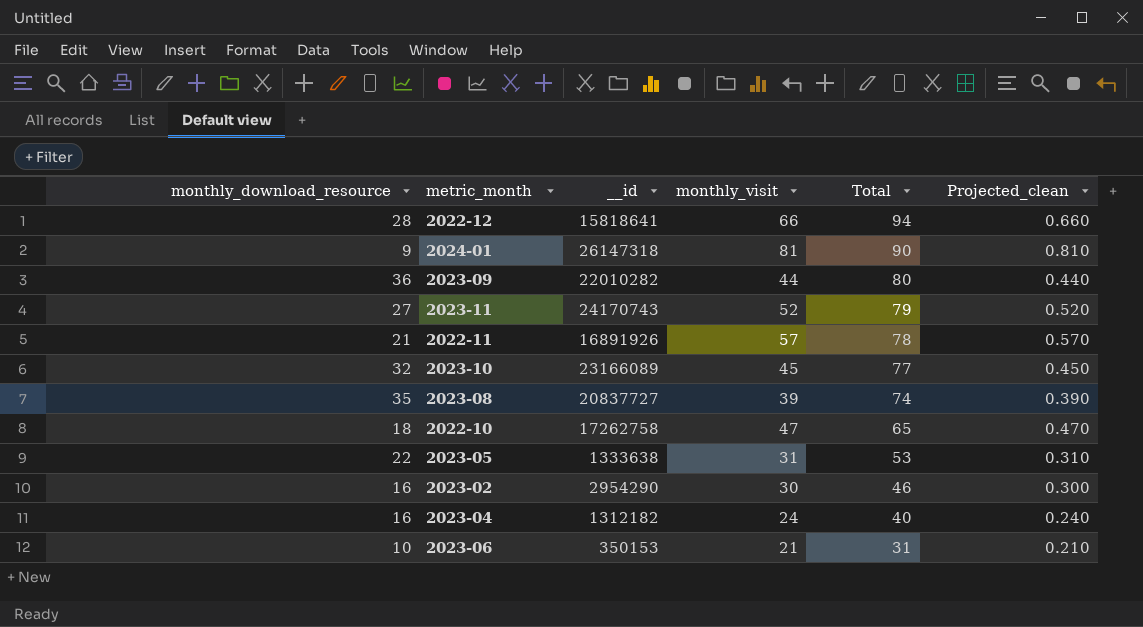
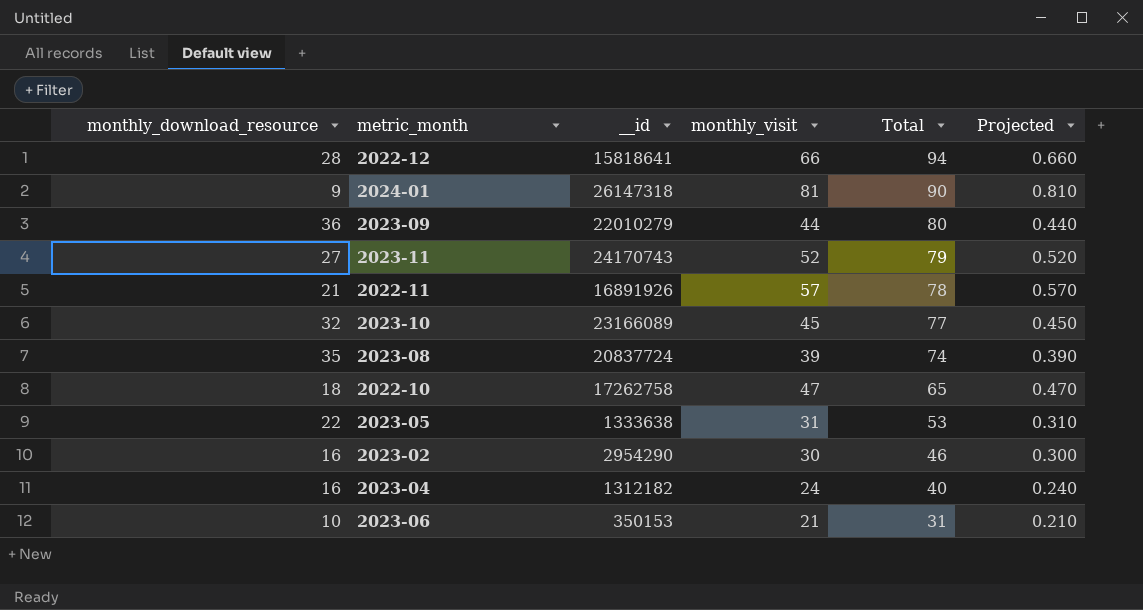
column name: Projected_clean -> Projected
2023-09 | __id: 22010282 -> 22010279
2023-08 | __id: 20837727 -> 20837724

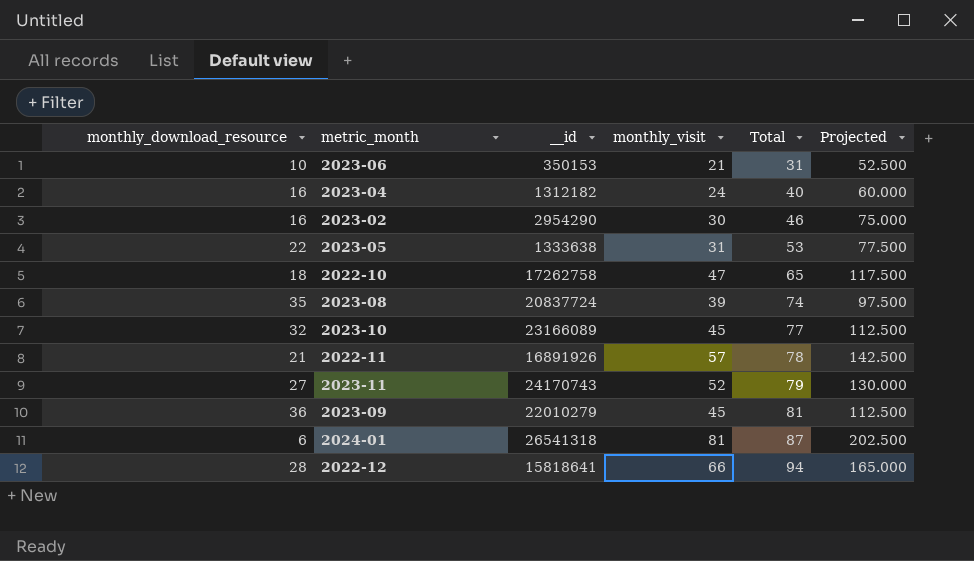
row order: Total descending -> Total ascending
column Projected | formula: [monthly_visit] * 0.01 -> [monthly_visit] * 2.5
2023-09 | monthly_visit: 44 -> 45
2023-09 | Total: 80 -> 81
2024-01 | monthly_download_resource: 9 -> 6
2024-01 | __id: 26147318 -> 26541318
2024-01 | Total: 90 -> 87

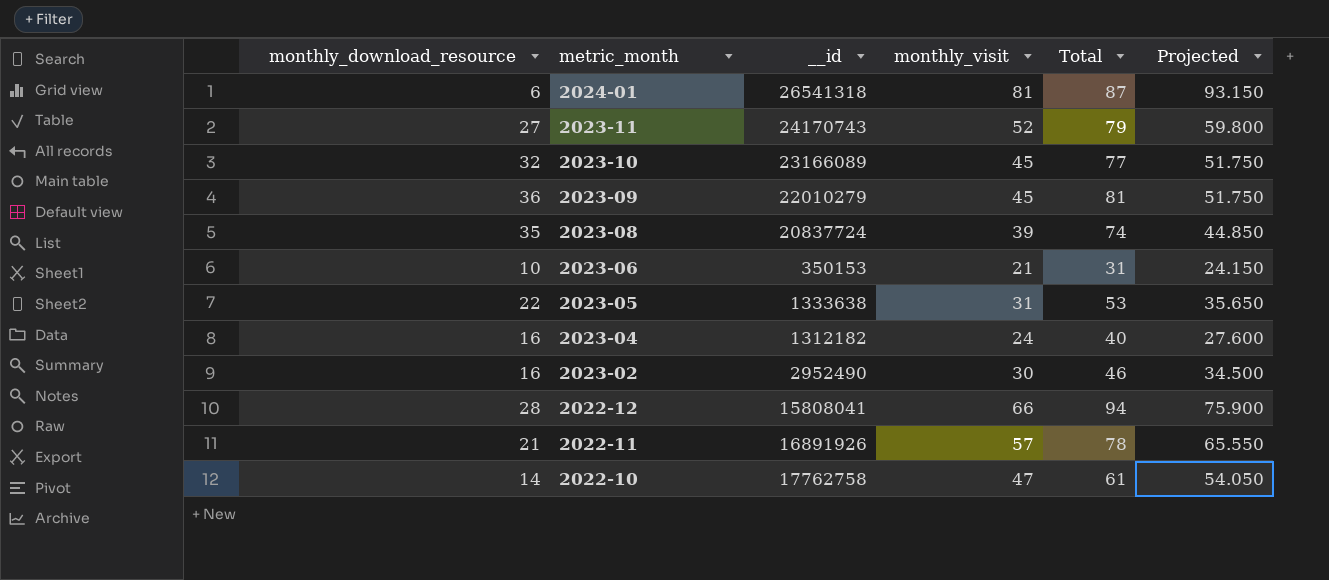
row order: Total ascending -> metric_month descending
column Projected | formula: [monthly_visit] * 2.5 -> [monthly_visit] * 1.15
2023-02 | __id: 2954290 -> 2952490
2022-12 | __id: 15818641 -> 15808041
2022-10 | monthly_download_resource: 18 -> 14
2022-10 | __id: 17262758 -> 17762758
2022-10 | Total: 65 -> 61

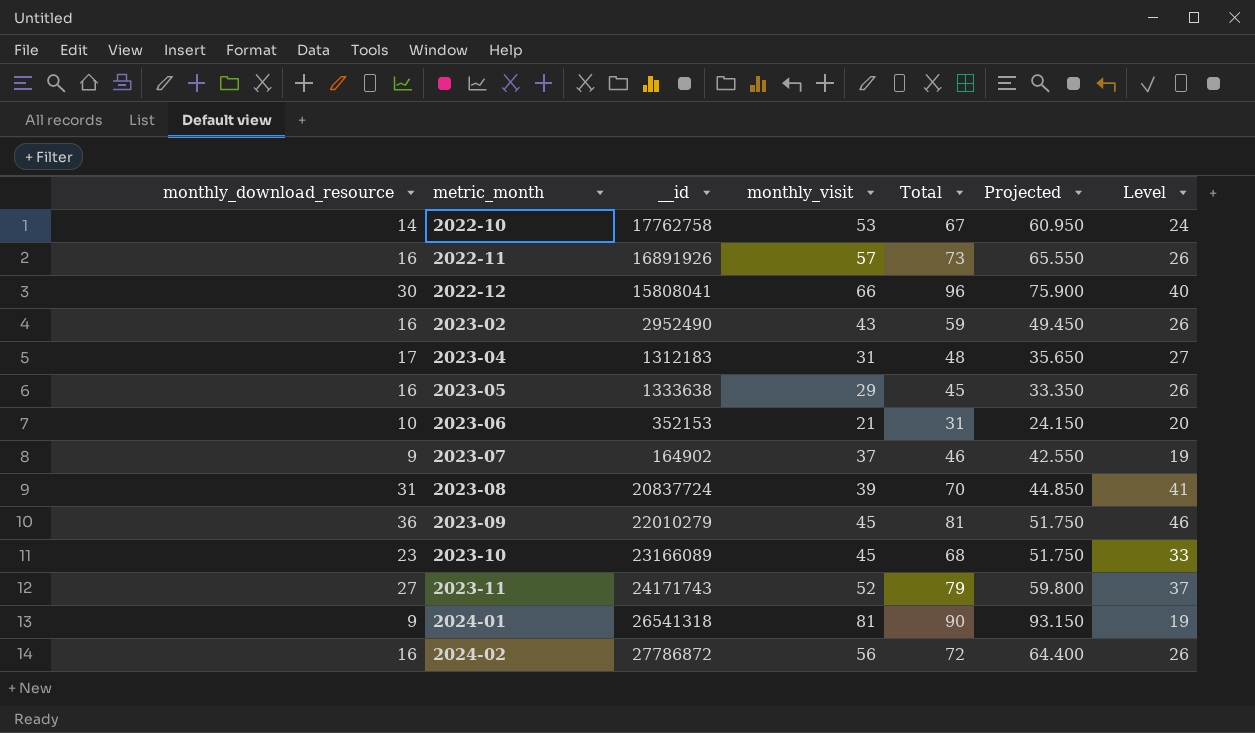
row order: metric_month descending -> metric_month ascending
column Level | formula: none -> [monthly_download_resource] + 10
2022-10 | monthly_visit: 47 -> 53
2022-10 | Total: 61 -> 67
2022-10 | Projected: 54.050 -> 60.950
2022-11 | monthly_download_resource: 21 -> 16
2022-11 | Total: 78 -> 73
2022-12 | monthly_download_resource: 28 -> 30
2022-12 | Total: 94 -> 96
2023-02 | monthly_visit: 30 -> 43
2023-02 | Total: 46 -> 59
2023-02 | Projected: 34.500 -> 49.450
2023-04 | monthly_download_resource: 16 -> 17
2023-04 | __id: 1312182 -> 1312183
2023-04 | monthly_visit: 24 -> 31
2023-04 | Total: 40 -> 48
2023-04 | Projected: 27.600 -> 35.650
2023-05 | monthly_download_resource: 22 -> 16
2023-05 | monthly_visit: 31 -> 29
2023-05 | Total: 53 -> 45
2023-05 | Projected: 35.650 -> 33.350
2023-06 | __id: 350153 -> 352153
row 2023-07: none -> 9 | 164902 | 37 | 46 | 42.550 | 19
2023-08 | monthly_download_resource: 35 -> 31
2023-08 | Total: 74 -> 70
2023-10 | monthly_download_resource: 32 -> 23
2023-10 | Total: 77 -> 68
2023-11 | __id: 24170743 -> 24171743
2024-01 | monthly_download_resource: 6 -> 9
2024-01 | Total: 87 -> 90
row 2024-02: none -> 16 | 27786872 | 56 | 72 | 64.400 | 26

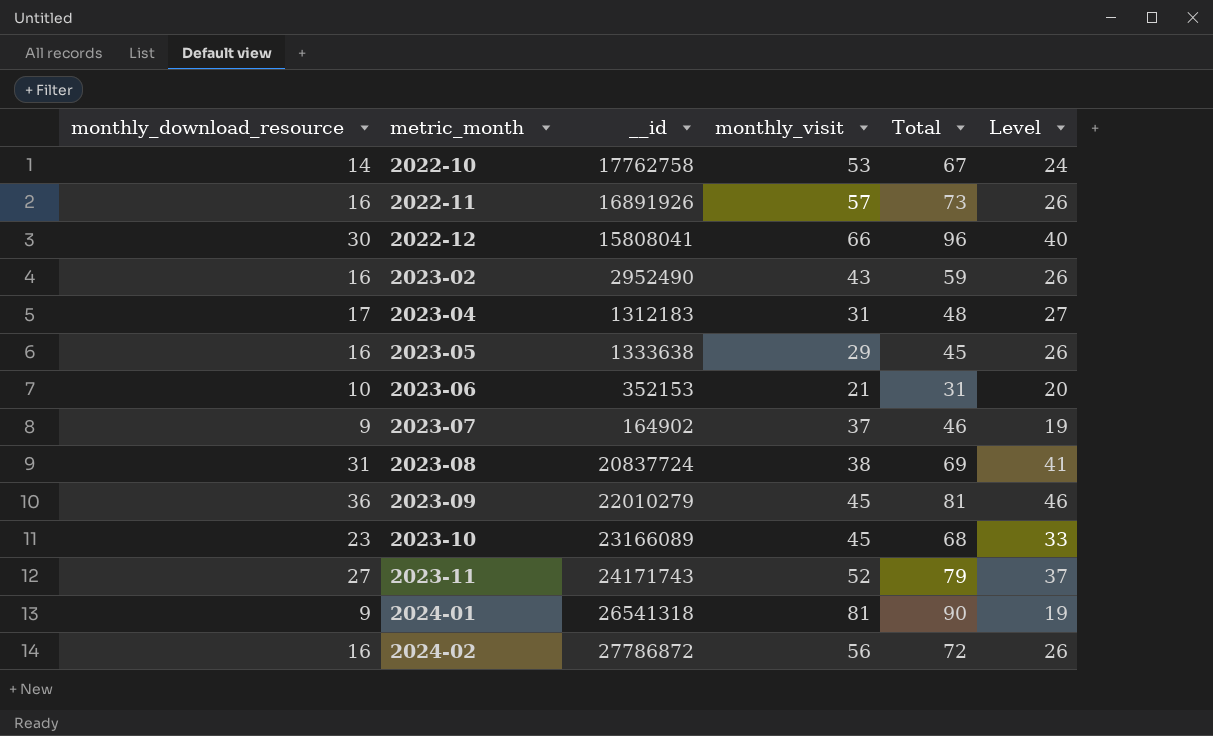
column Projected | formula: [monthly_visit] * 1.15 -> none
2023-08 | monthly_visit: 39 -> 38
2023-08 | Total: 70 -> 69

